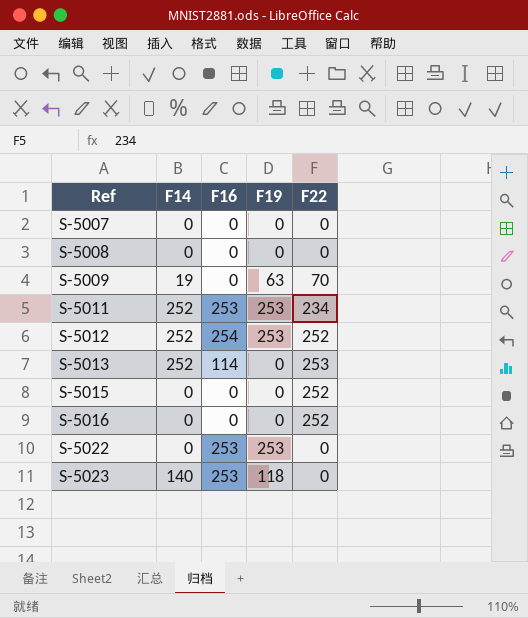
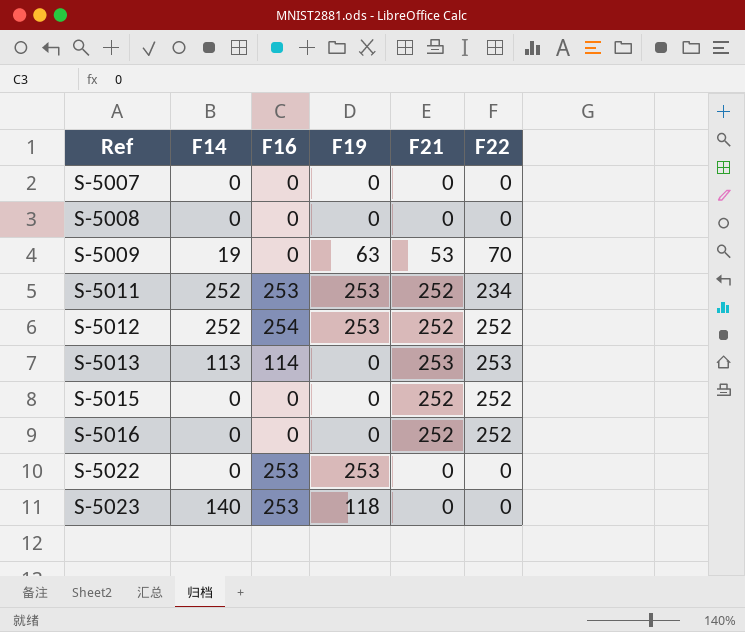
column F21 | position: none -> 5
S-5013 | F14: 252 -> 113

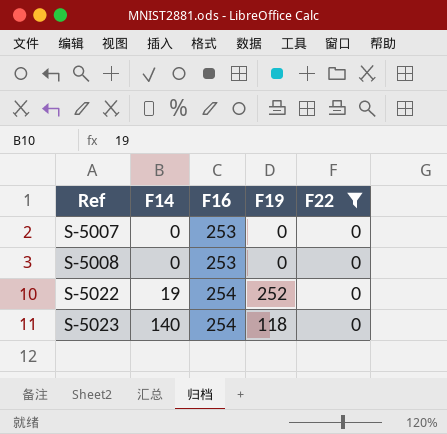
filter: none -> F22 = 0
column F21 | position: 5 -> none
S-5007 | F16: 0 -> 253
S-5008 | F16: 0 -> 253
S-5022 | F14: 0 -> 19
S-5022 | F16: 253 -> 254
S-5022 | F19: 253 -> 252
S-5023 | F16: 253 -> 254

